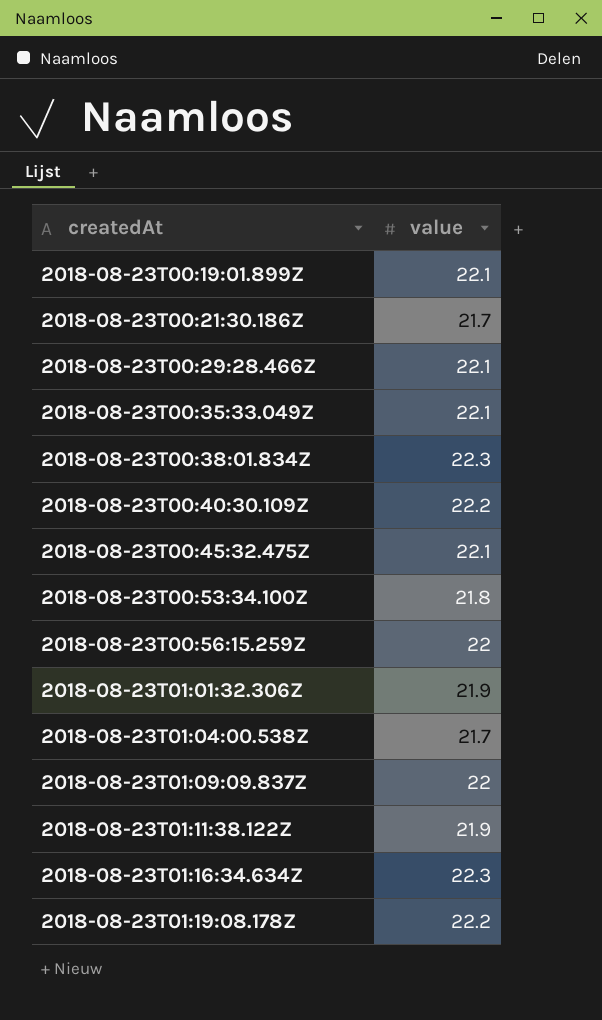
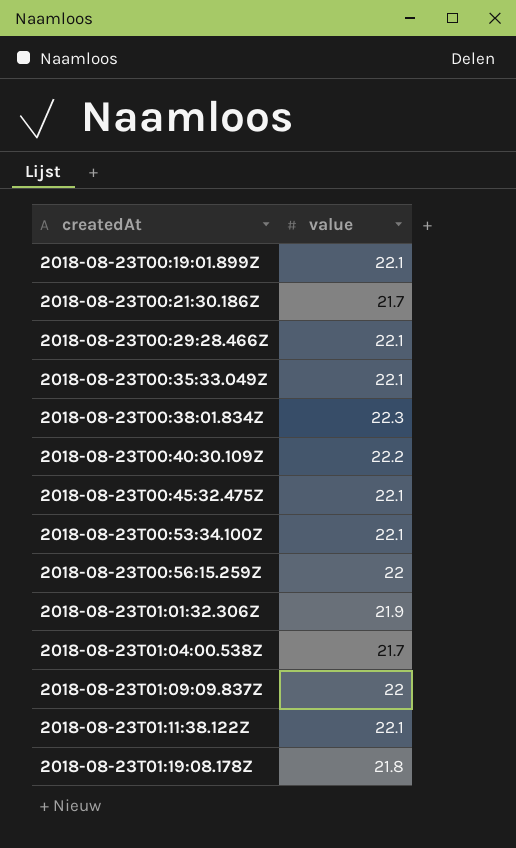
row 2018-08-23T01:16:34.634Z: 22.3 -> none
2018-08-23T00:53:34.100Z | value: 21.8 -> 22.1
2018-08-23T01:11:38.122Z | value: 21.9 -> 22.1
2018-08-23T01:19:08.178Z | value: 22.2 -> 21.8

